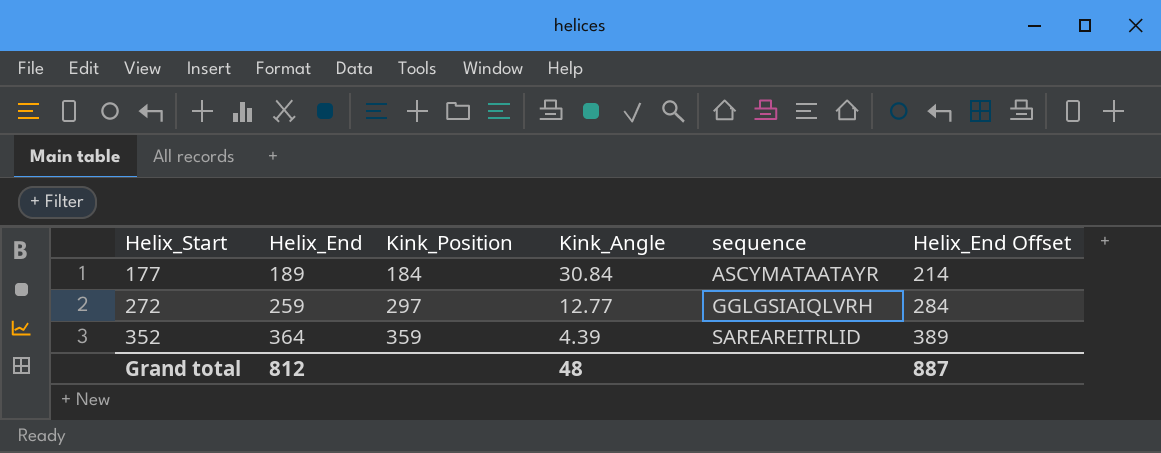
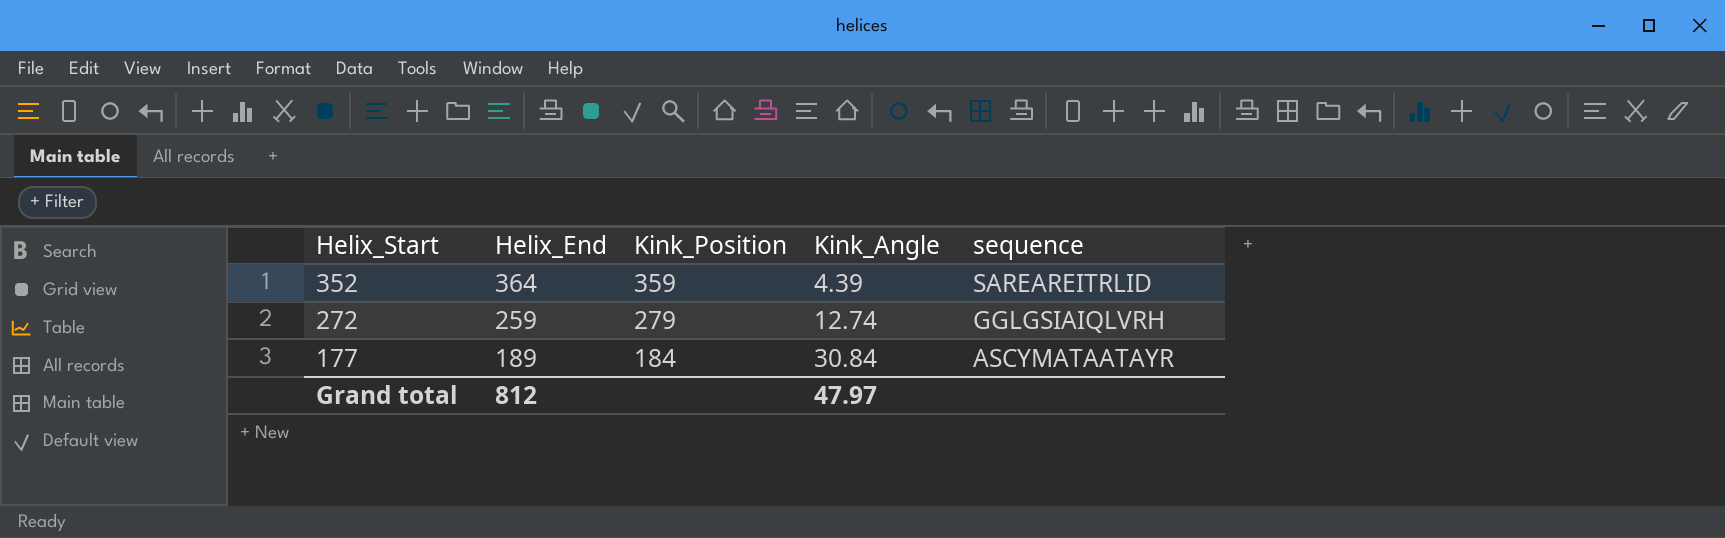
row order: Helix_Start ascending -> Helix_Start descending
column Helix_End Offset | formula: [Helix_End] + 25 -> none
272 | Kink_Position: 297 -> 279
272 | Kink_Angle: 12.77 -> 12.74
Grand total | Kink_Angle: 48 -> 47.97

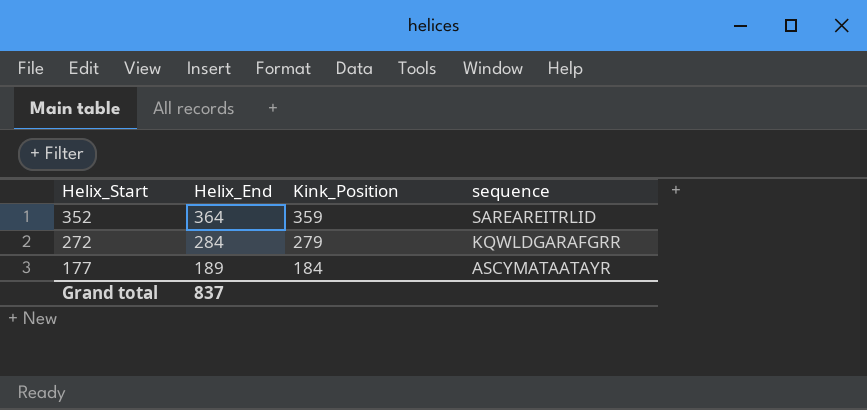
column Kink_Angle | position: 4 -> none
272 | Helix_End: 259 -> 284
272 | sequence: GGLGSIAIQLVRH -> KQWLDGARAFGRR
Grand total | Helix_End: 812 -> 837

